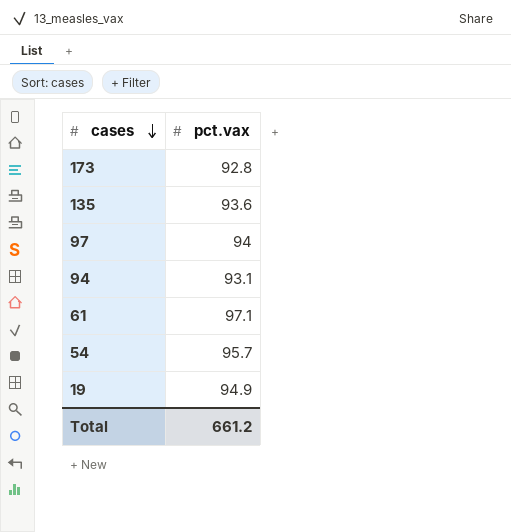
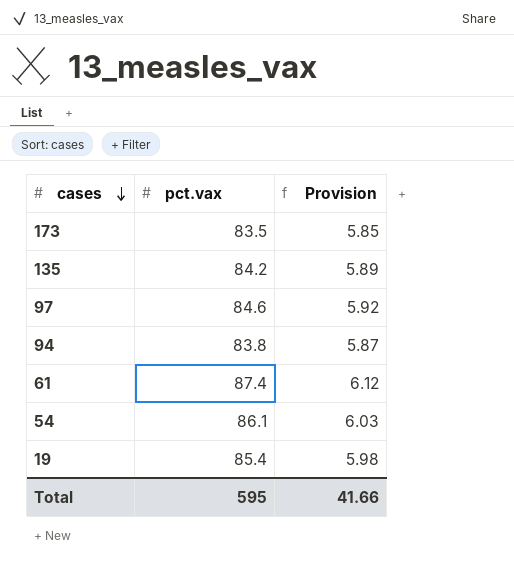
column Provision | formula: none -> [pct.vax] * 0.07
173 | pct.vax: 92.8 -> 83.5
135 | pct.vax: 93.6 -> 84.2
97 | pct.vax: 94 -> 84.6
94 | pct.vax: 93.1 -> 83.8
61 | pct.vax: 97.1 -> 87.4
54 | pct.vax: 95.7 -> 86.1
19 | pct.vax: 94.9 -> 85.4
Total | pct.vax: 661.2 -> 595

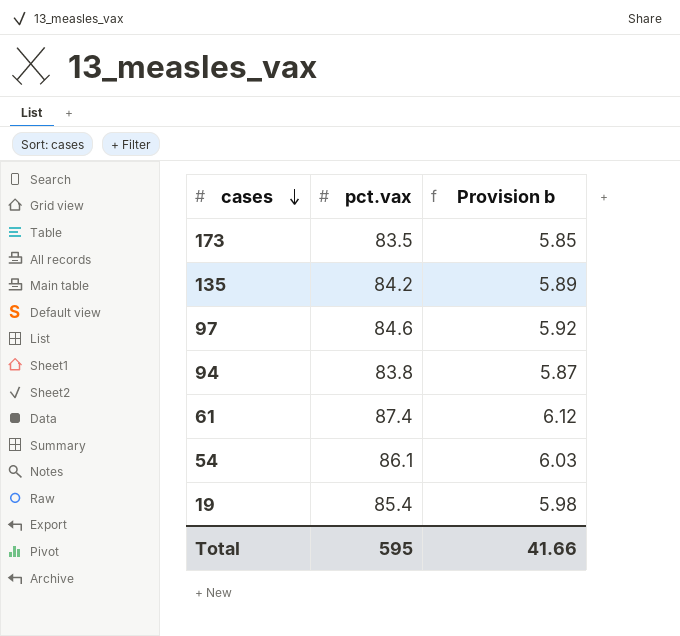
column name: Provision -> Provision b

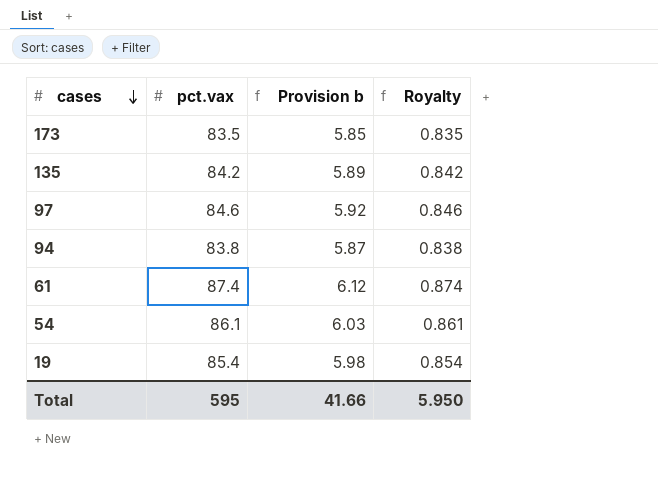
column Royalty | formula: none -> [pct.vax] * 0.01

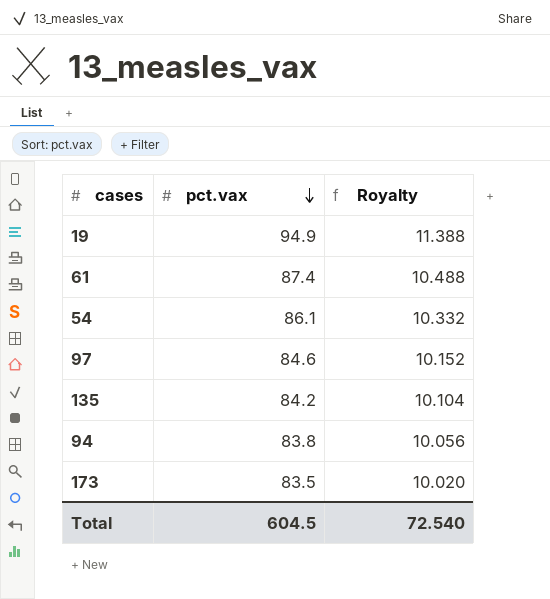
row order: cases descending -> pct.vax descending
column Provision b | formula: [pct.vax] * 0.07 -> none
column Royalty | formula: [pct.vax] * 0.01 -> [pct.vax] * 0.12
19 | pct.vax: 85.4 -> 94.9
Total | pct.vax: 595 -> 604.5
Total | Royalty: 5.950 -> 72.540

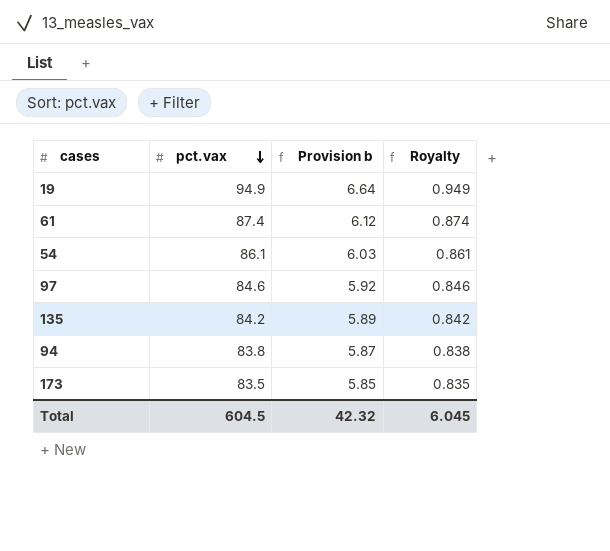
column Provision b | formula: none -> [pct.vax] * 0.07
column Royalty | formula: [pct.vax] * 0.12 -> [pct.vax] * 0.01
Total | Royalty: 72.540 -> 6.045

